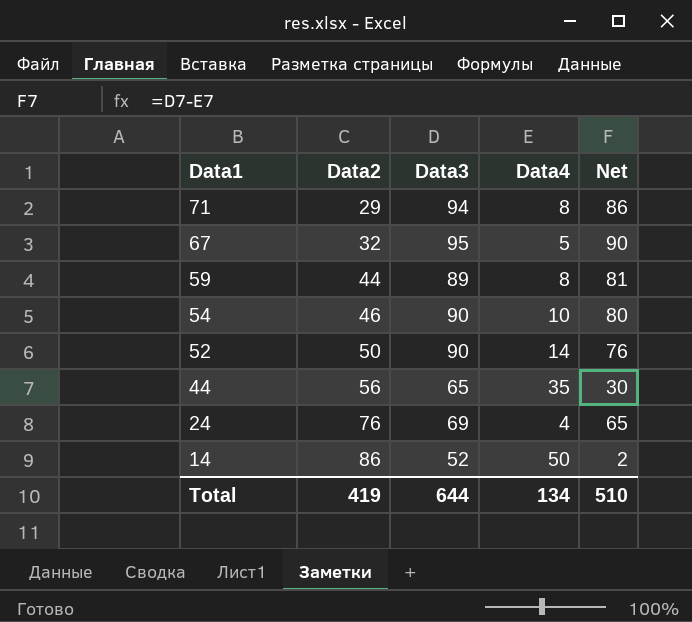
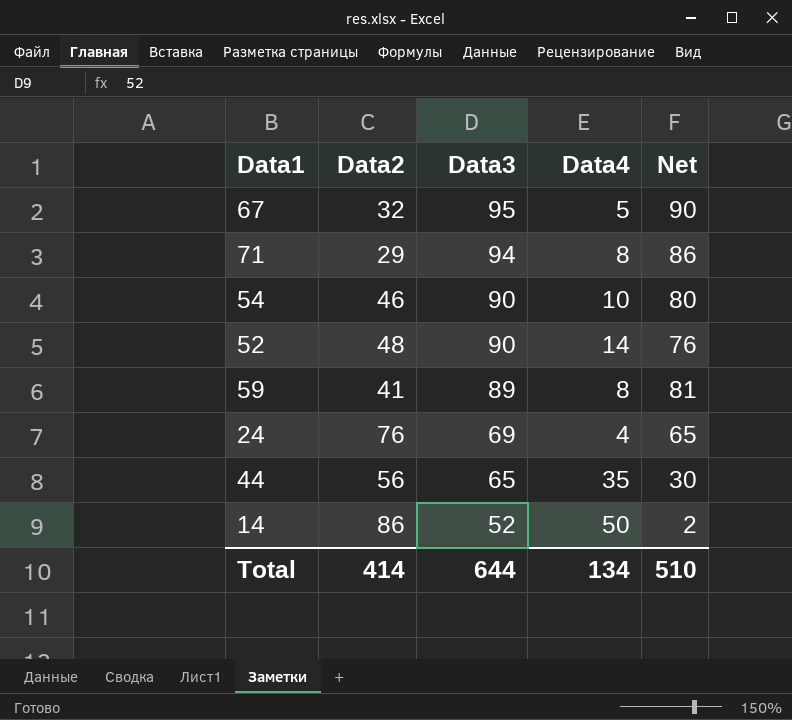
row order: Data1 descending -> Data3 descending
52 | Data2: 50 -> 48
59 | Data2: 44 -> 41
Total | Data2: 419 -> 414

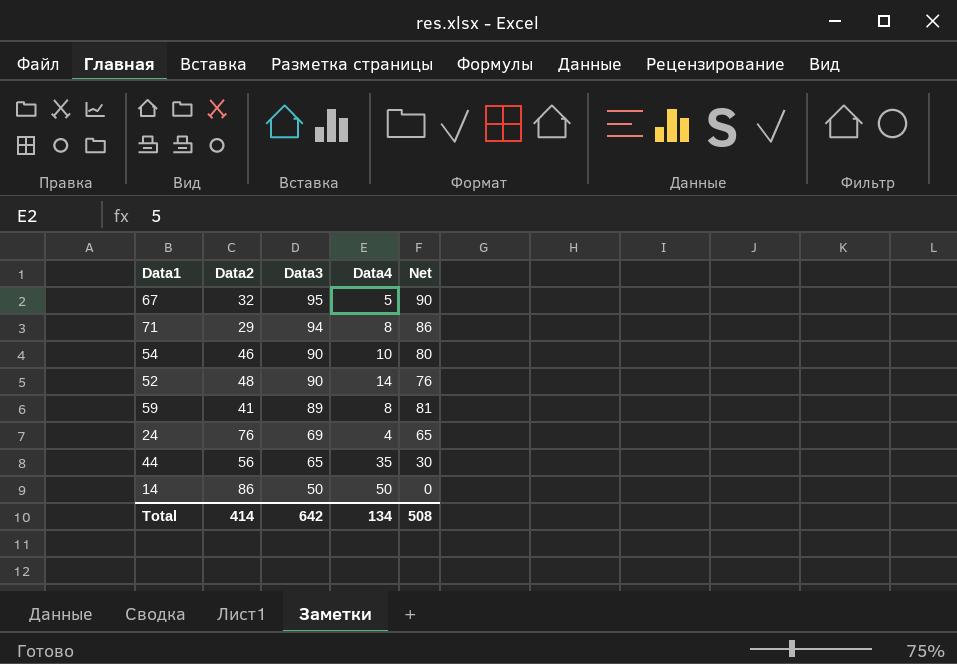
14 | Data3: 52 -> 50
14 | Net: 2 -> 0
Total | Data3: 644 -> 642
Total | Net: 510 -> 508

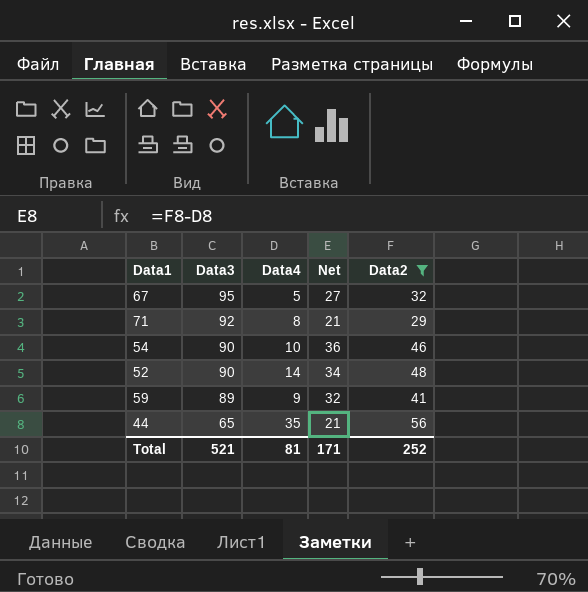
filter: none -> Data2 <= 56
column Net | formula: [Data3] - [Data4] -> [Data2] - [Data4]
column Data2 | position: 2 -> 5
71 | Data3: 94 -> 92
59 | Data4: 8 -> 9
Total | Data3: 642 -> 521
Total | Data4: 134 -> 81
Total | Net: 508 -> 171
Total | Data2: 414 -> 252

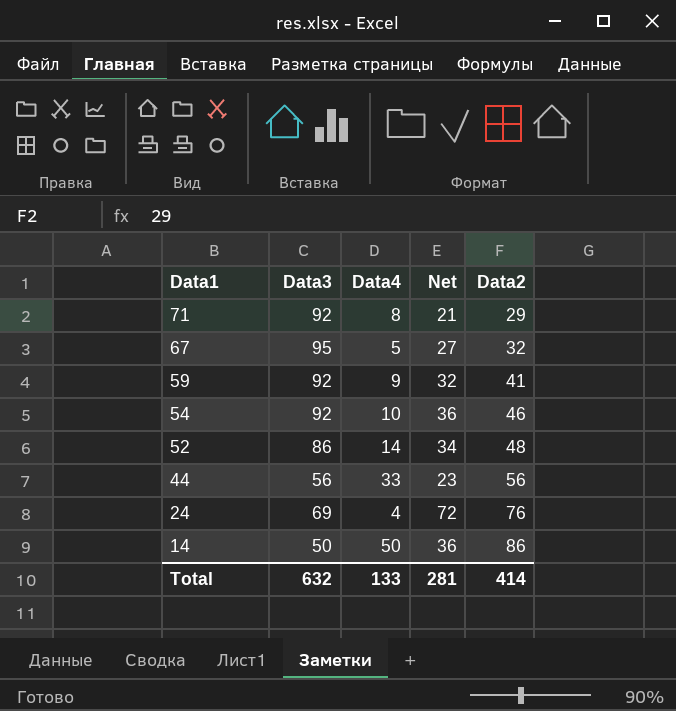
filter: Data2 <= 56 -> none
row order: Data3 descending -> Data1 descending
59 | Data3: 89 -> 92
54 | Data3: 90 -> 92
52 | Data3: 90 -> 86
44 | Data3: 65 -> 56
44 | Data4: 35 -> 33
44 | Net: 21 -> 23
Total | Data3: 521 -> 632
Total | Data4: 81 -> 133
Total | Net: 171 -> 281
Total | Data2: 252 -> 414

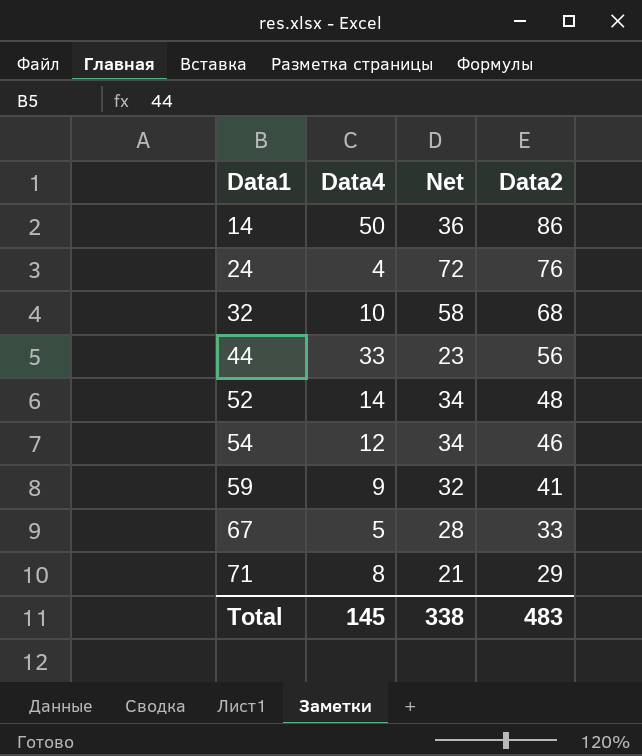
row order: Data1 descending -> Data1 ascending
column Data3 | position: 2 -> none
row 32: none -> 10 | 58 | 68
54 | Data4: 10 -> 12
54 | Net: 36 -> 34
67 | Net: 27 -> 28
67 | Data2: 32 -> 33
Total | Data4: 133 -> 145
Total | Net: 281 -> 338
Total | Data2: 414 -> 483

